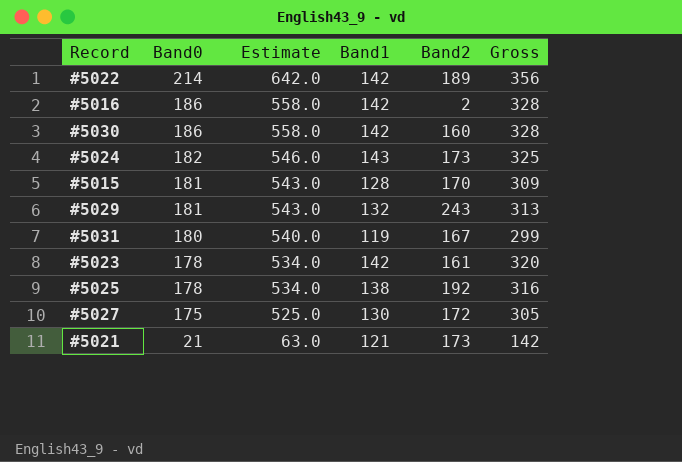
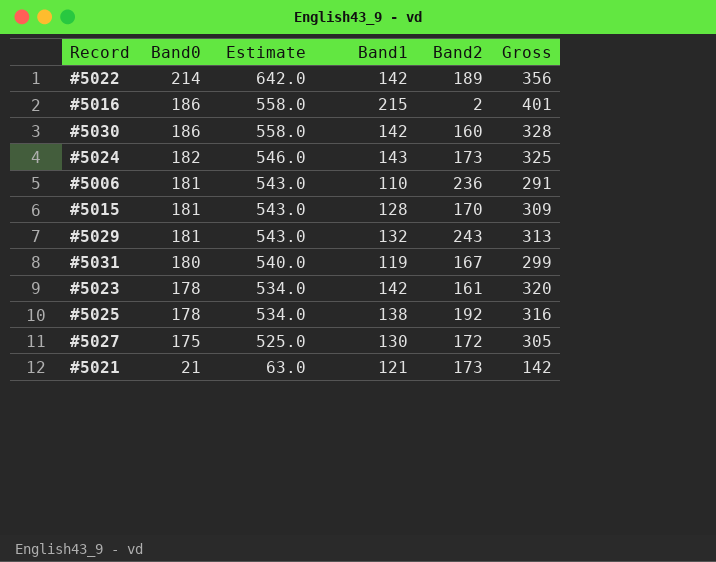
#5016 | Band1: 142 -> 215
#5016 | Gross: 328 -> 401
row #5006: none -> 181 | 543.0 | 110 | 236 | 291

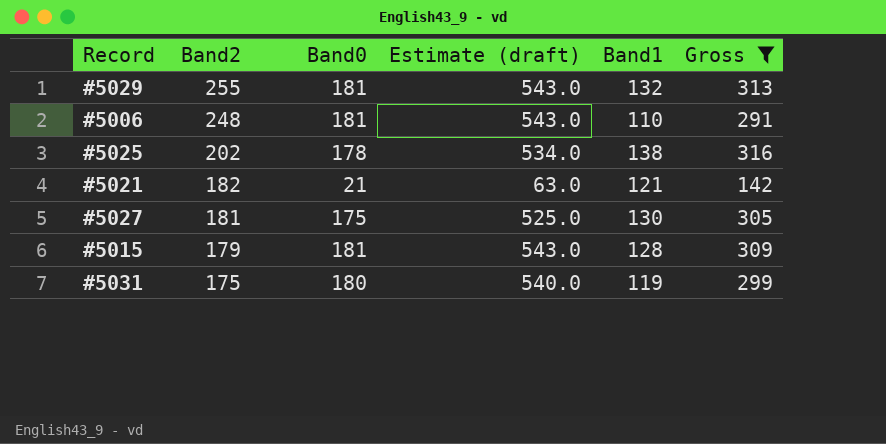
filter: none -> Gross <= 316
row order: Band0 descending -> Band2 descending
column Band2 | position: 5 -> 2
column name: Estimate -> Estimate (draft)
#5029 | Band2: 243 -> 255
#5006 | Band2: 236 -> 248
#5025 | Band2: 192 -> 202
#5021 | Band2: 173 -> 182
#5027 | Band2: 172 -> 181
#5015 | Band2: 170 -> 179
#5031 | Band2: 167 -> 175

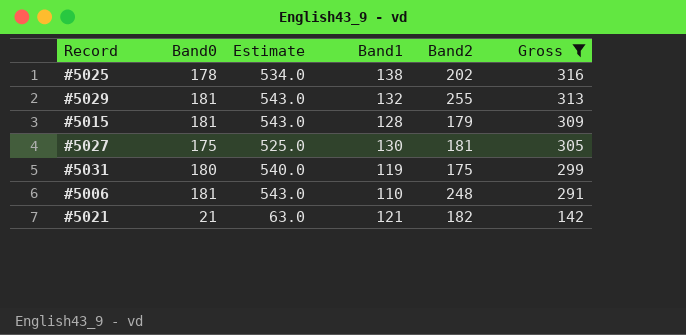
row order: Band2 descending -> Gross descending
column name: Estimate (draft) -> Estimate
column Band2 | position: 2 -> 5

